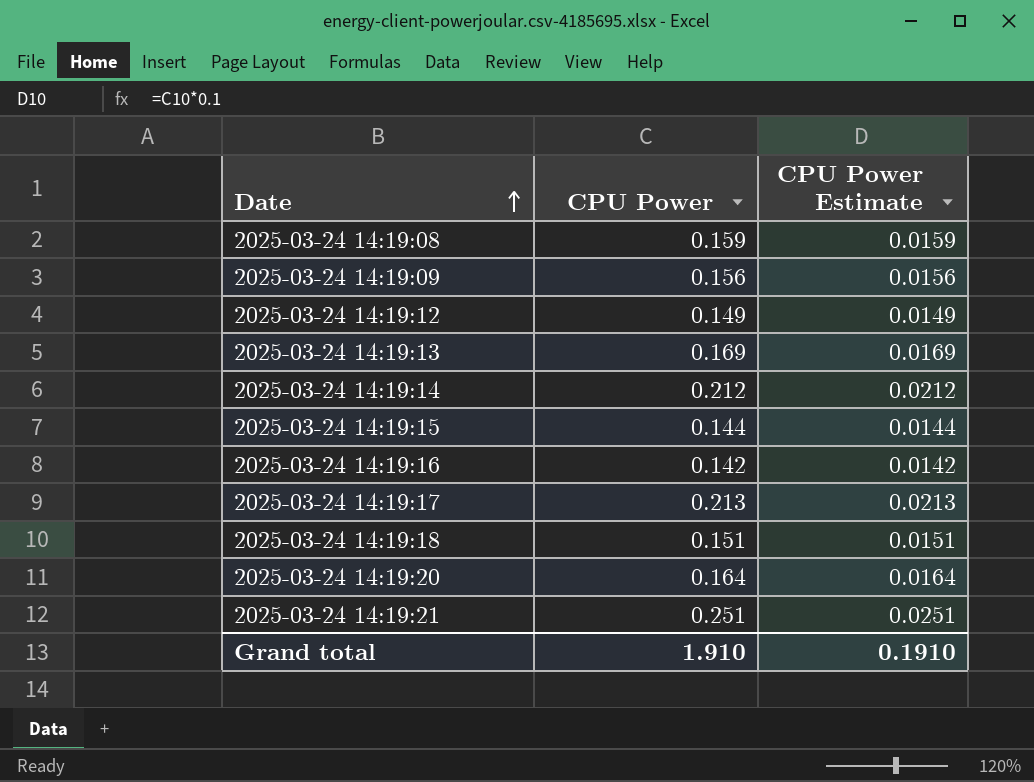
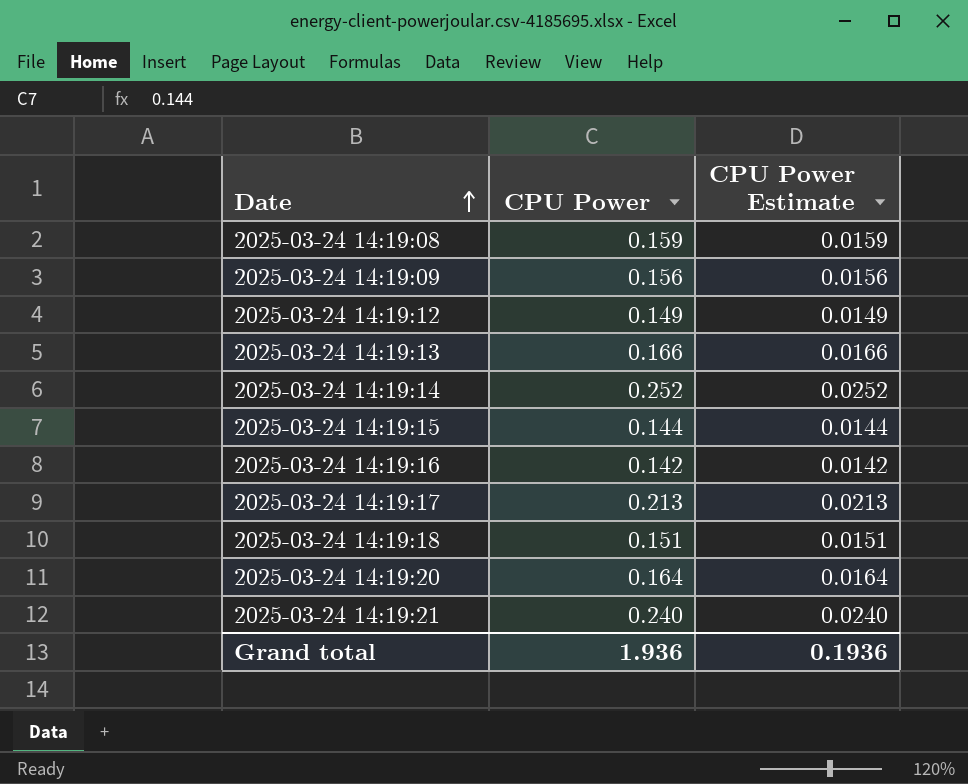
2025-03-24 14:19:13 | CPU Power: 0.169 -> 0.166
2025-03-24 14:19:13 | CPU Power Estimate: 0.0169 -> 0.0166
2025-03-24 14:19:14 | CPU Power: 0.212 -> 0.252
2025-03-24 14:19:14 | CPU Power Estimate: 0.0212 -> 0.0252
2025-03-24 14:19:21 | CPU Power: 0.251 -> 0.240
2025-03-24 14:19:21 | CPU Power Estimate: 0.0251 -> 0.0240
Grand total | CPU Power: 1.910 -> 1.936
Grand total | CPU Power Estimate: 0.1910 -> 0.1936

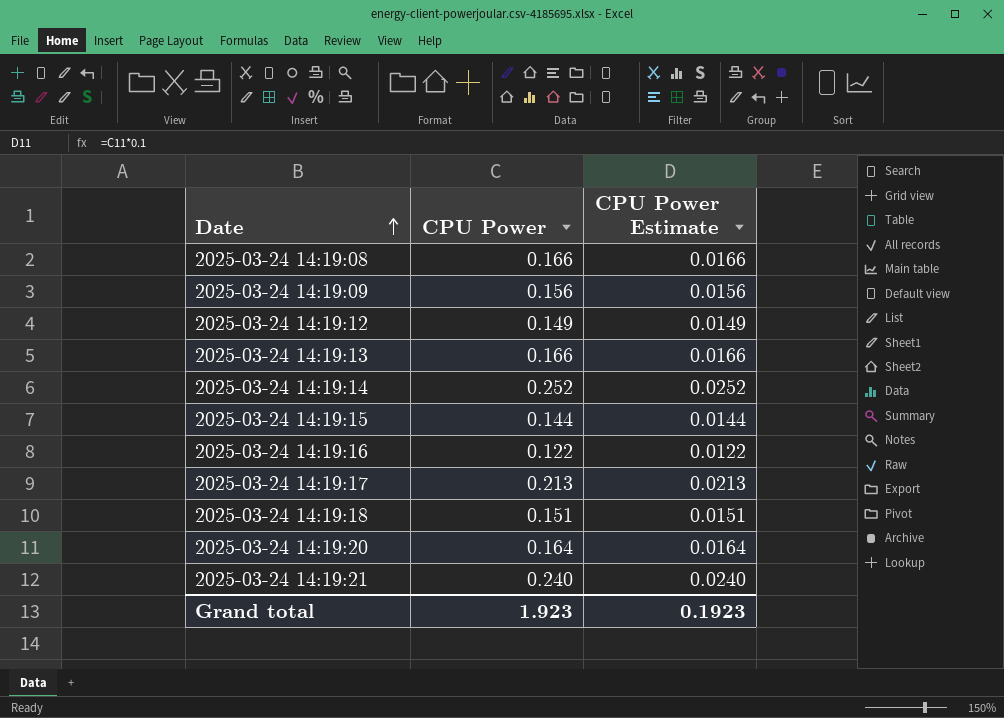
2025-03-24 14:19:08 | CPU Power: 0.159 -> 0.166
2025-03-24 14:19:08 | CPU Power Estimate: 0.0159 -> 0.0166
2025-03-24 14:19:16 | CPU Power: 0.142 -> 0.122
2025-03-24 14:19:16 | CPU Power Estimate: 0.0142 -> 0.0122
Grand total | CPU Power: 1.936 -> 1.923
Grand total | CPU Power Estimate: 0.1936 -> 0.1923

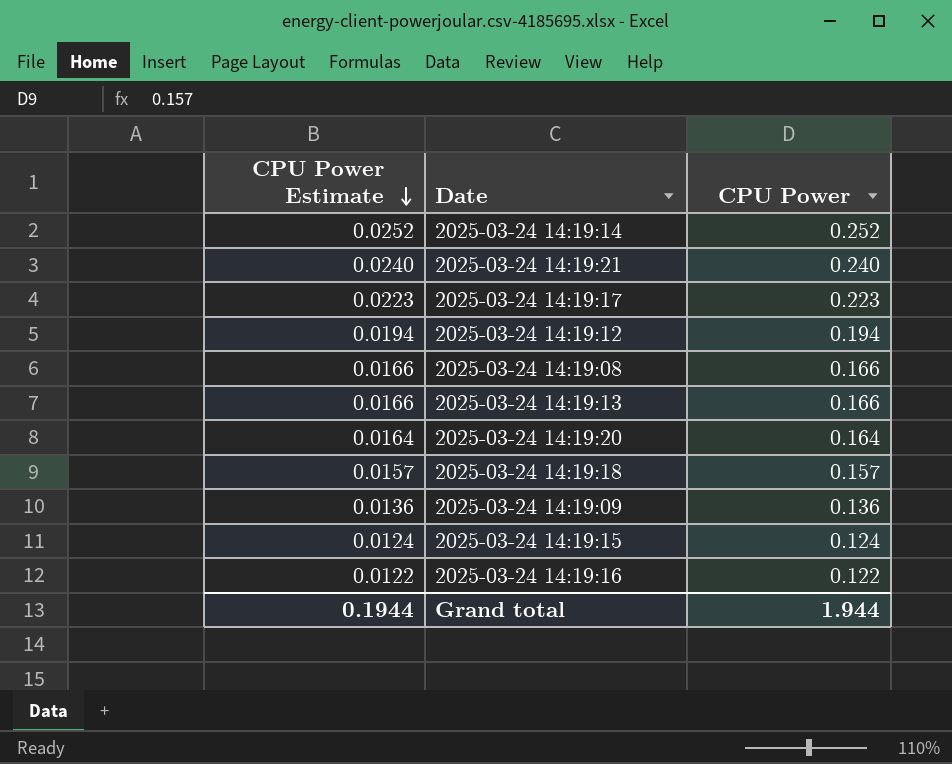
row order: Date ascending -> CPU Power Estimate descending
column CPU Power Estimate | position: 3 -> 1
2025-03-24 14:19:17 | CPU Power Estimate: 0.0213 -> 0.0223
2025-03-24 14:19:17 | CPU Power: 0.213 -> 0.223
2025-03-24 14:19:12 | CPU Power Estimate: 0.0149 -> 0.0194
2025-03-24 14:19:12 | CPU Power: 0.149 -> 0.194
2025-03-24 14:19:18 | CPU Power Estimate: 0.0151 -> 0.0157
2025-03-24 14:19:18 | CPU Power: 0.151 -> 0.157
2025-03-24 14:19:09 | CPU Power Estimate: 0.0156 -> 0.0136
2025-03-24 14:19:09 | CPU Power: 0.156 -> 0.136
2025-03-24 14:19:15 | CPU Power Estimate: 0.0144 -> 0.0124
2025-03-24 14:19:15 | CPU Power: 0.144 -> 0.124
Grand total | CPU Power Estimate: 0.1923 -> 0.1944
Grand total | CPU Power: 1.923 -> 1.944

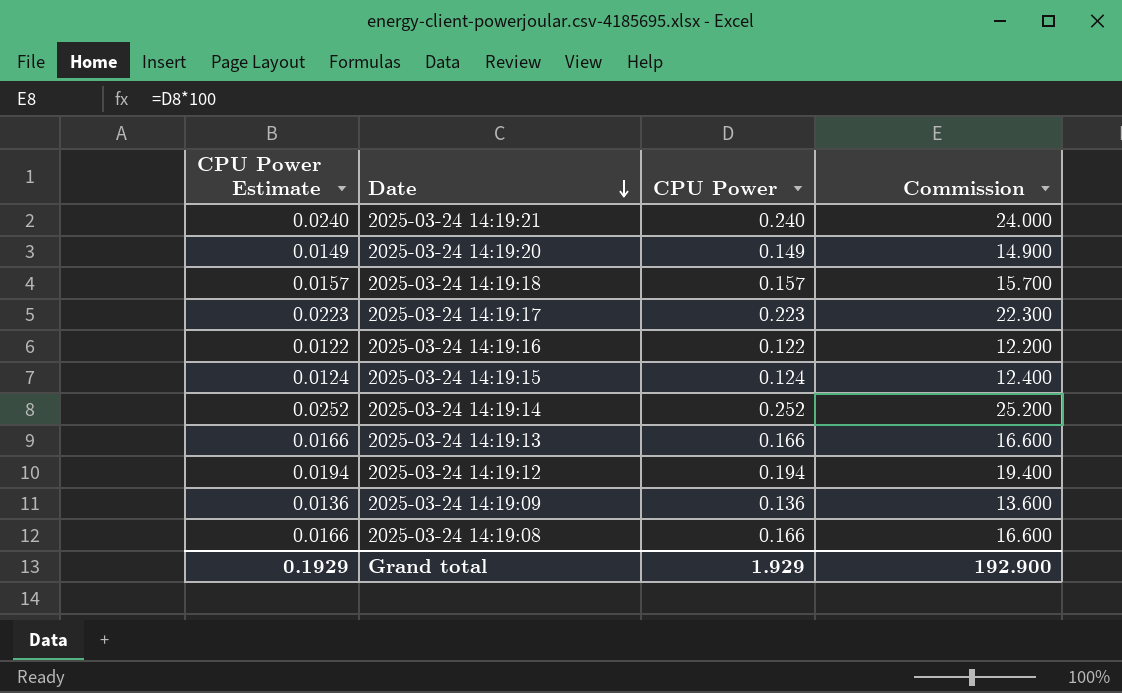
row order: CPU Power Estimate descending -> Date descending
column Commission | formula: none -> [CPU Power] * 100
2025-03-24 14:19:20 | CPU Power Estimate: 0.0164 -> 0.0149
2025-03-24 14:19:20 | CPU Power: 0.164 -> 0.149
Grand total | CPU Power Estimate: 0.1944 -> 0.1929
Grand total | CPU Power: 1.944 -> 1.929

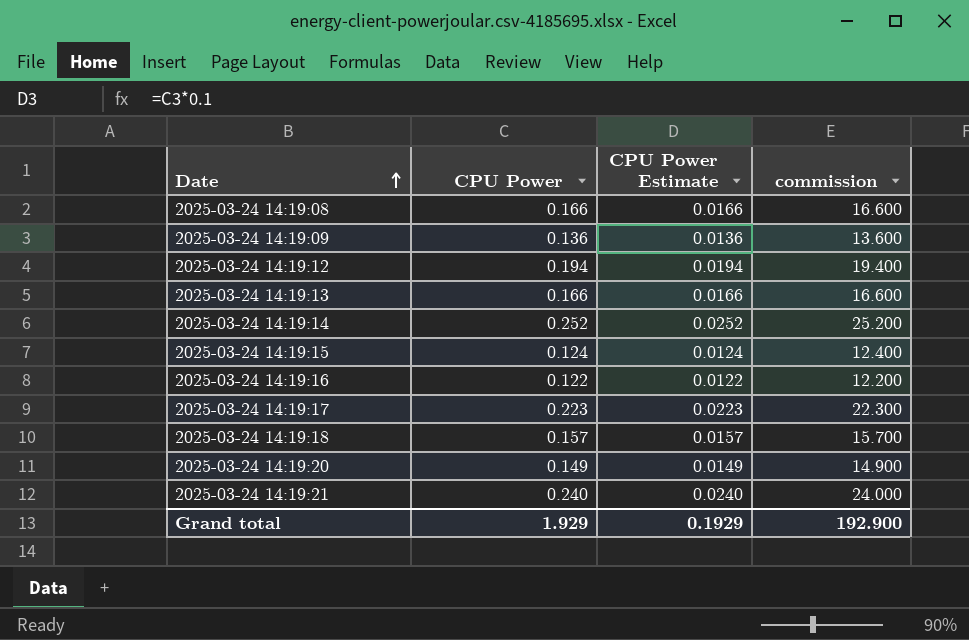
row order: Date descending -> Date ascending
column CPU Power Estimate | position: 1 -> 3
column name: Commission -> commission

